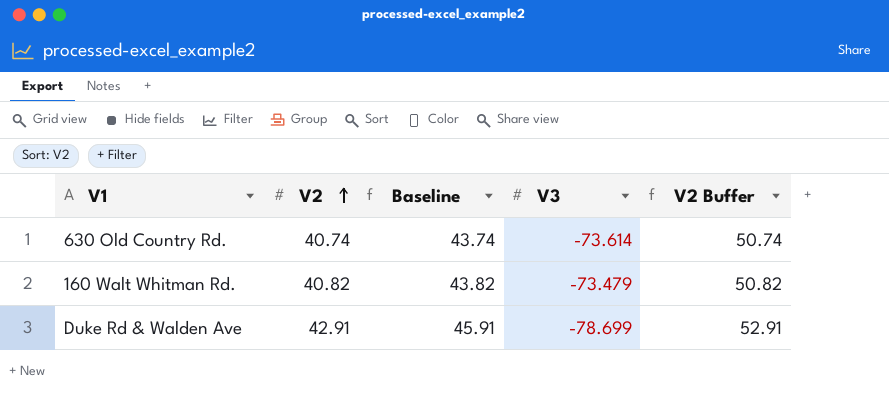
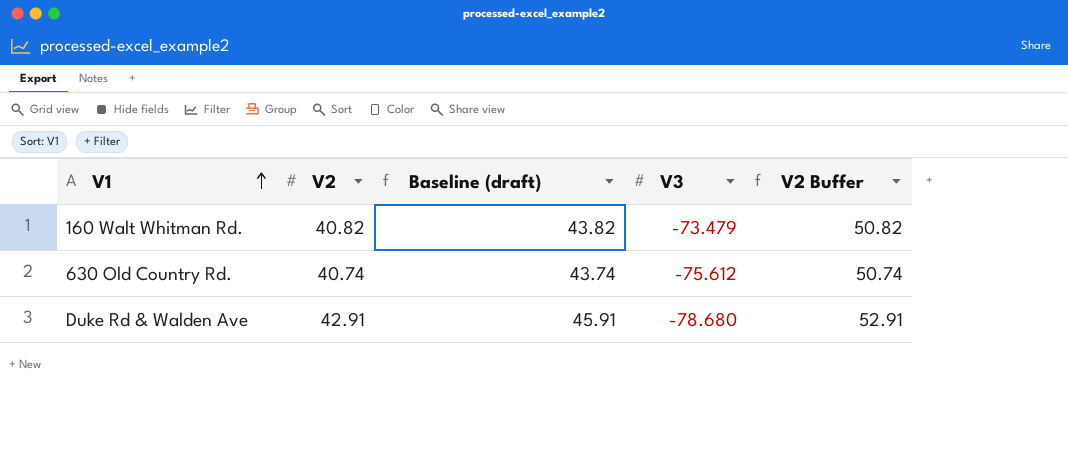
row order: V2 ascending -> V1 ascending
column name: Baseline -> Baseline (draft)
630 Old Country Rd. | V3: -73.614 -> -75.612
Duke Rd & Walden Ave | V3: -78.699 -> -78.680

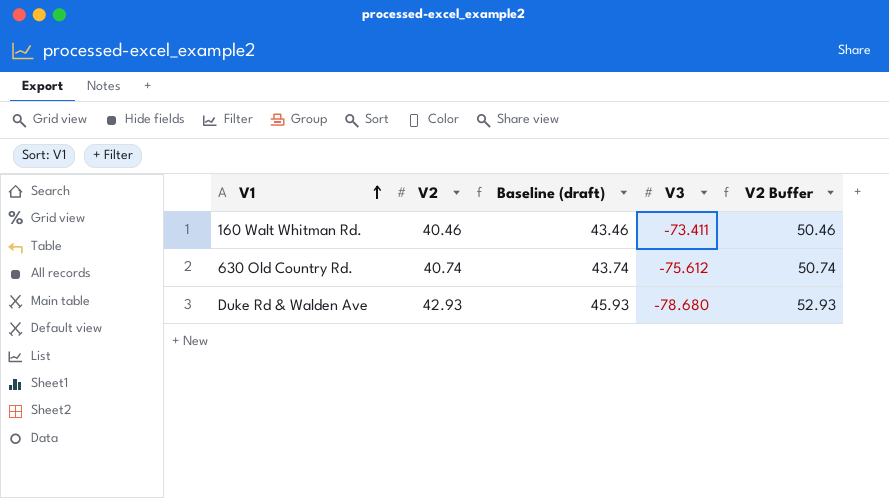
160 Walt Whitman Rd. | V2: 40.82 -> 40.46
160 Walt Whitman Rd. | Baseline (draft): 43.82 -> 43.46
160 Walt Whitman Rd. | V3: -73.479 -> -73.411
160 Walt Whitman Rd. | V2 Buffer: 50.82 -> 50.46
Duke Rd & Walden Ave | V2: 42.91 -> 42.93
Duke Rd & Walden Ave | Baseline (draft): 45.91 -> 45.93
Duke Rd & Walden Ave | V2 Buffer: 52.91 -> 52.93

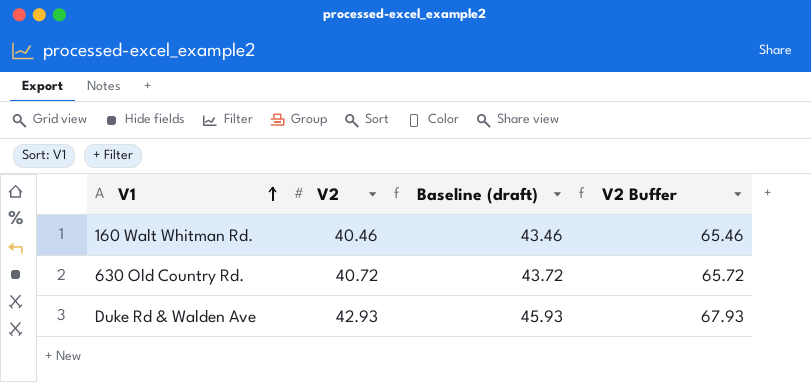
column V3 | position: 4 -> none
column V2 Buffer | formula: [V2] + 10 -> [V2] + 25
630 Old Country Rd. | V2: 40.74 -> 40.72
630 Old Country Rd. | Baseline (draft): 43.74 -> 43.72

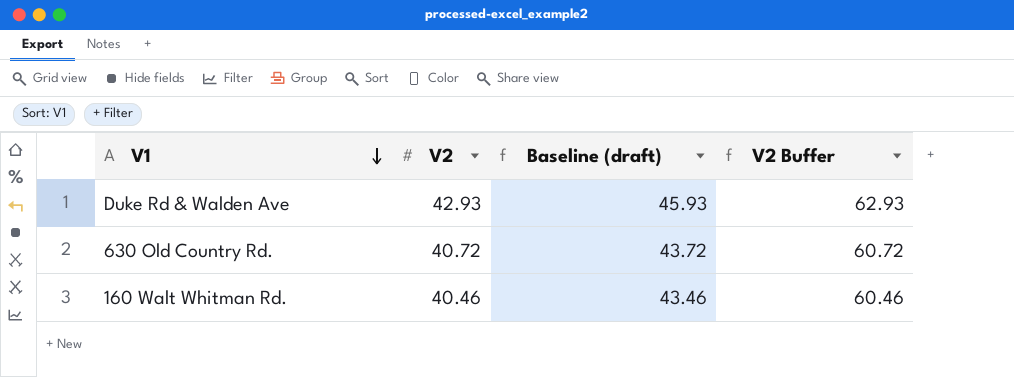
row order: V1 ascending -> V1 descending
column V2 Buffer | formula: [V2] + 25 -> [V2] + 20

